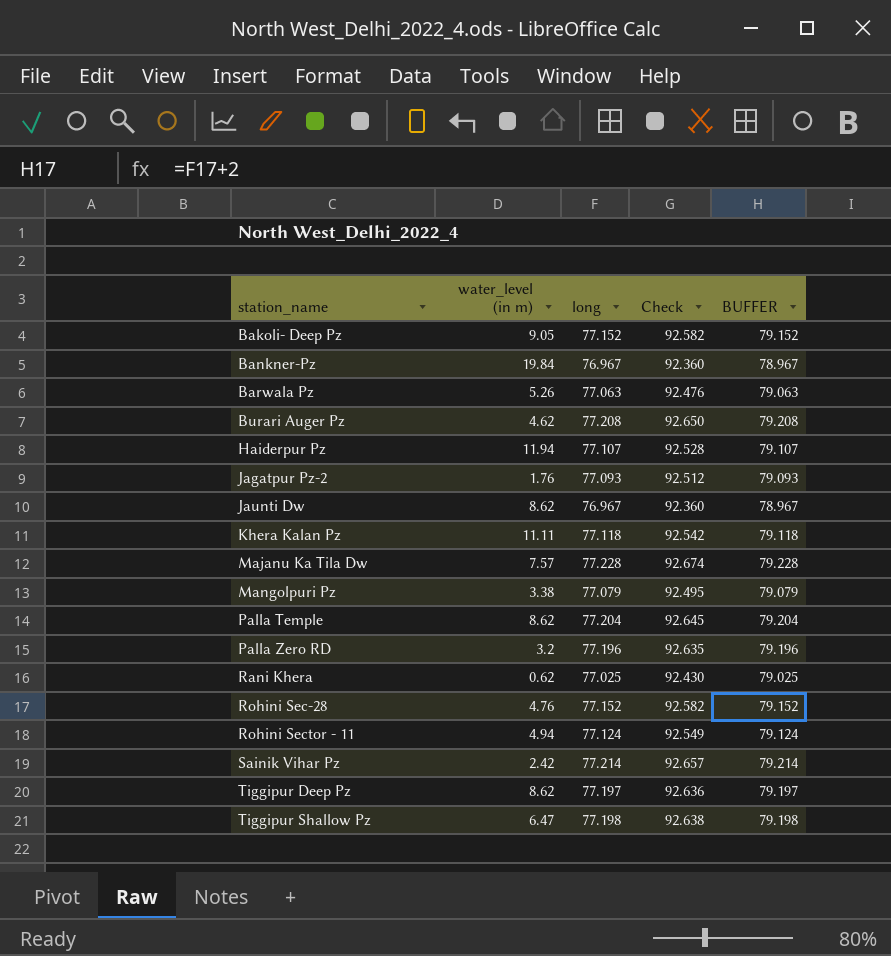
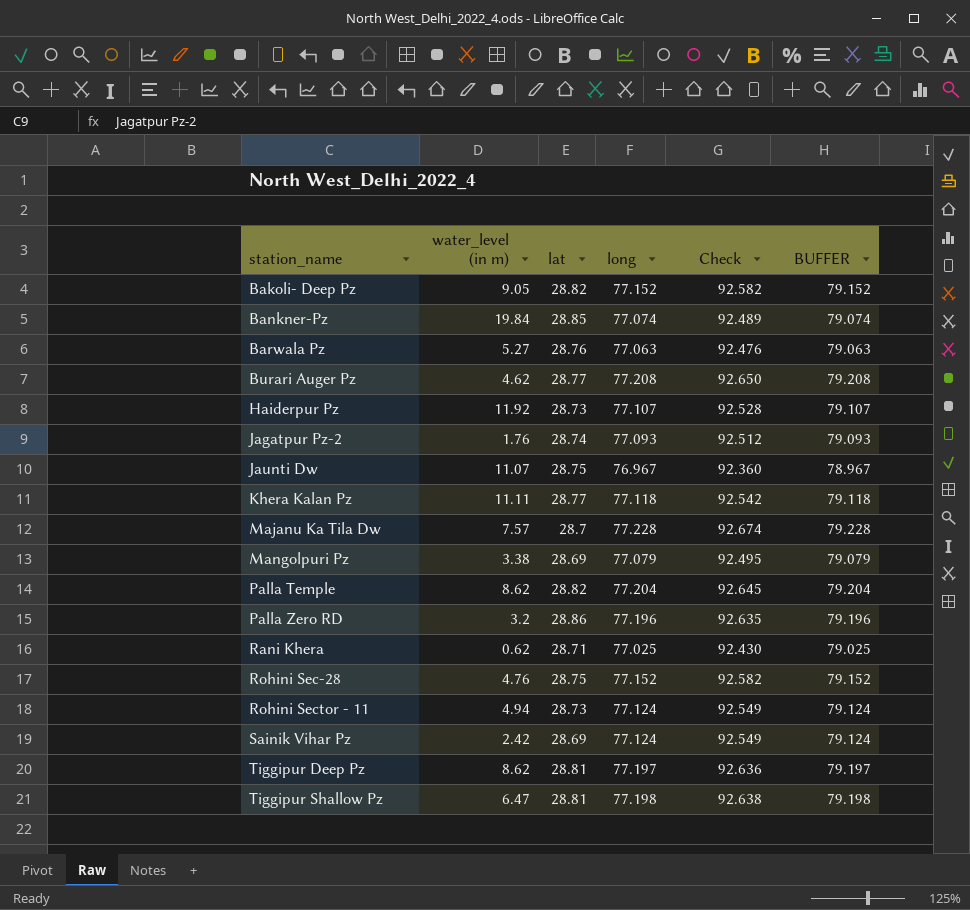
column lat | position: none -> 3
Bankner-Pz | long: 76.967 -> 77.074
Bankner-Pz | Check: 92.360 -> 92.489
Bankner-Pz | BUFFER: 78.967 -> 79.074
Barwala Pz | water_level (in m): 5.26 -> 5.27
Haiderpur Pz | water_level (in m): 11.94 -> 11.92
Jaunti Dw | water_level (in m): 8.62 -> 11.07
Sainik Vihar Pz | long: 77.214 -> 77.124
Sainik Vihar Pz | Check: 92.657 -> 92.549
Sainik Vihar Pz | BUFFER: 79.214 -> 79.124

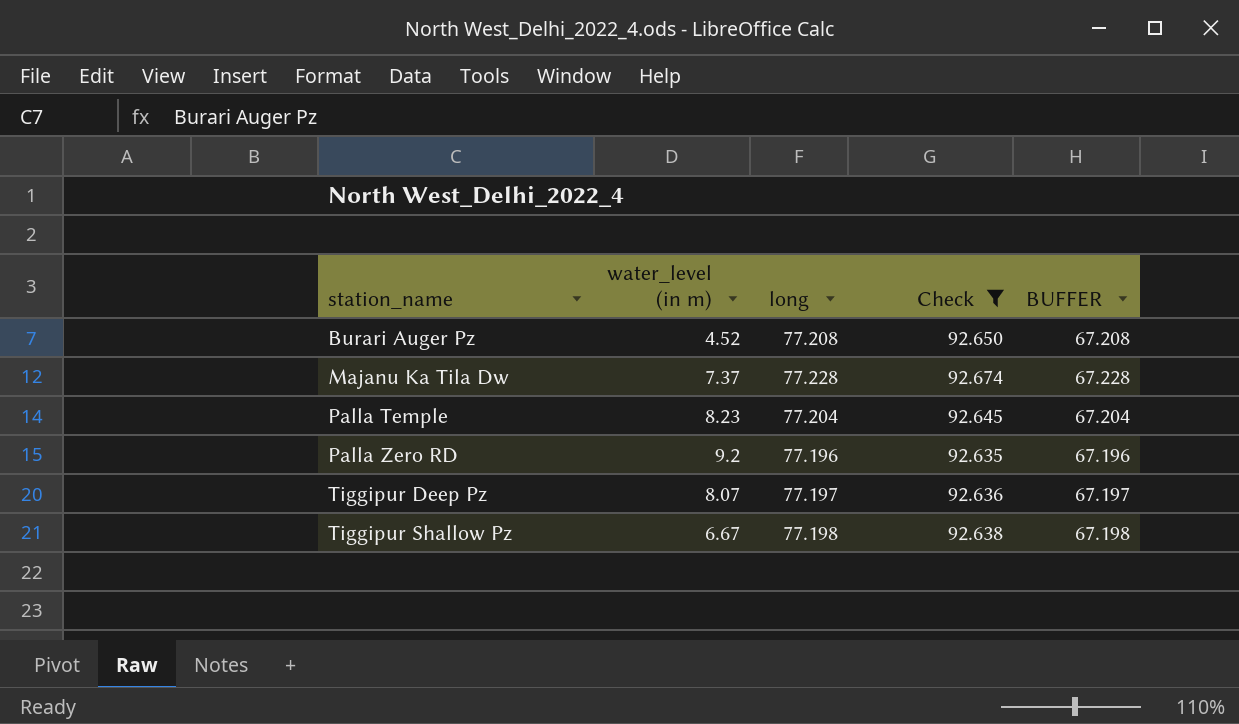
filter: none -> Check >= 92.635
column lat | position: 3 -> none
column BUFFER | formula: [long] + 2 -> [long] - 10
Burari Auger Pz | water_level (in m): 4.62 -> 4.52
Majanu Ka Tila Dw | water_level (in m): 7.57 -> 7.37
Palla Temple | water_level (in m): 8.62 -> 8.23
Palla Zero RD | water_level (in m): 3.2 -> 9.2
Tiggipur Deep Pz | water_level (in m): 8.62 -> 8.07
Tiggipur Shallow Pz | water_level (in m): 6.47 -> 6.67

